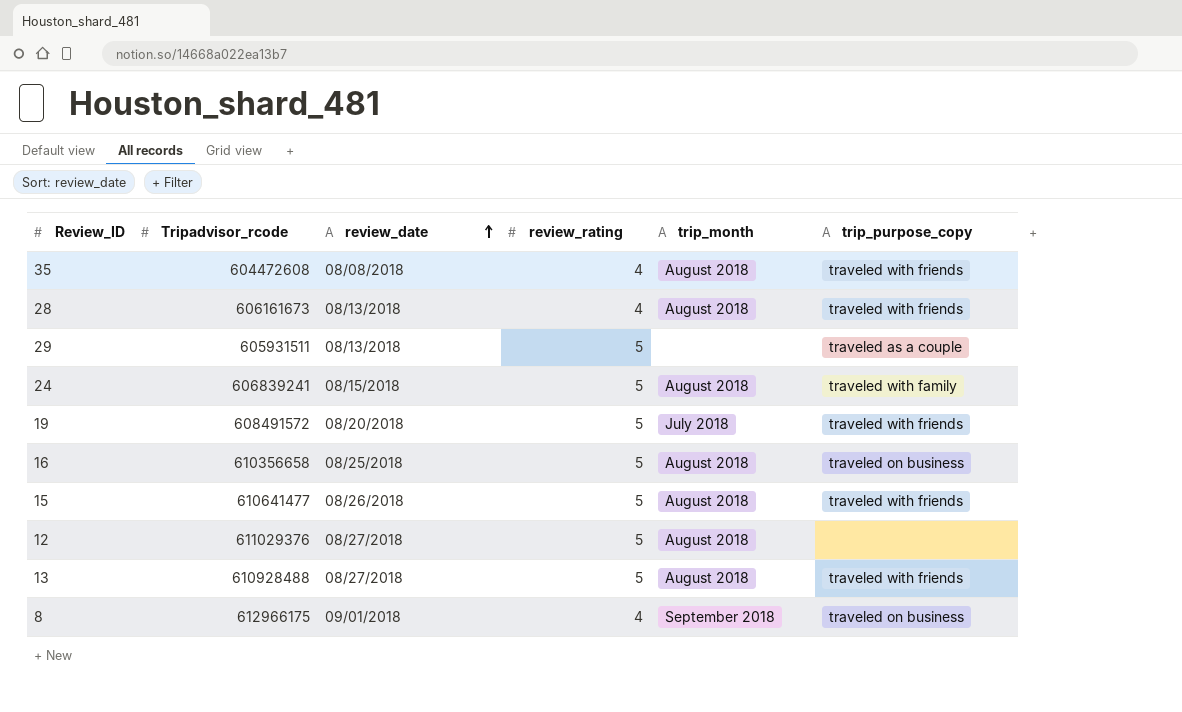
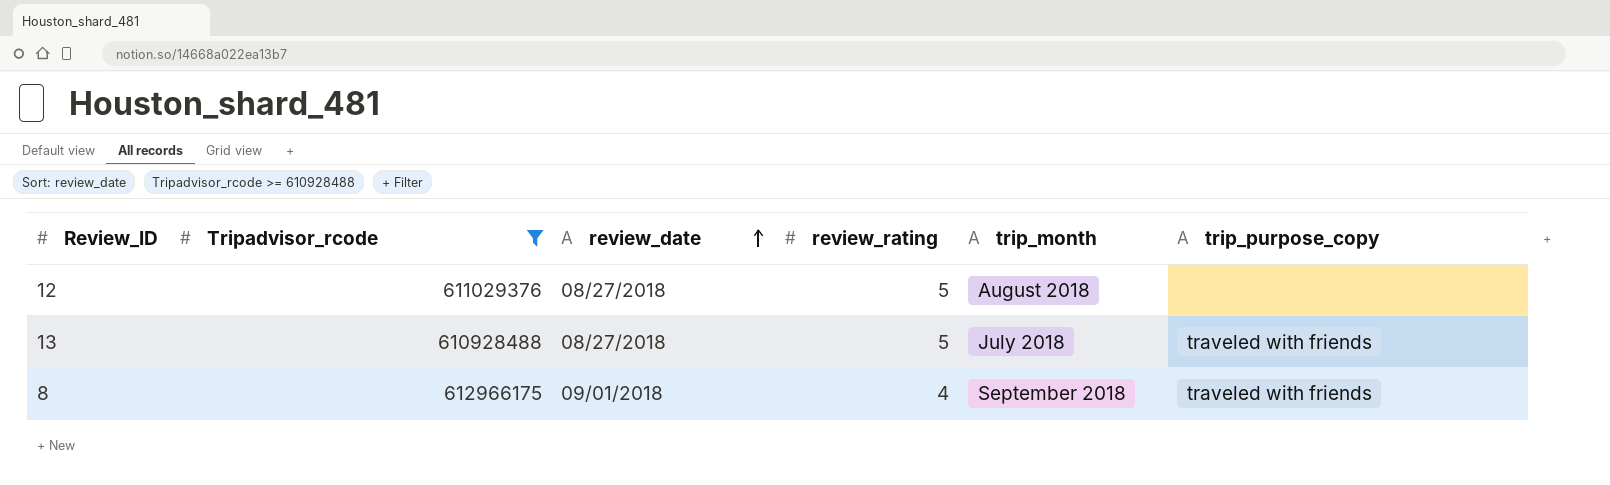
filter: none -> Tripadvisor_rcode >= 610928488
13 | trip_month: August 2018 -> July 2018
8 | trip_purpose_copy: traveled on business -> traveled with friends

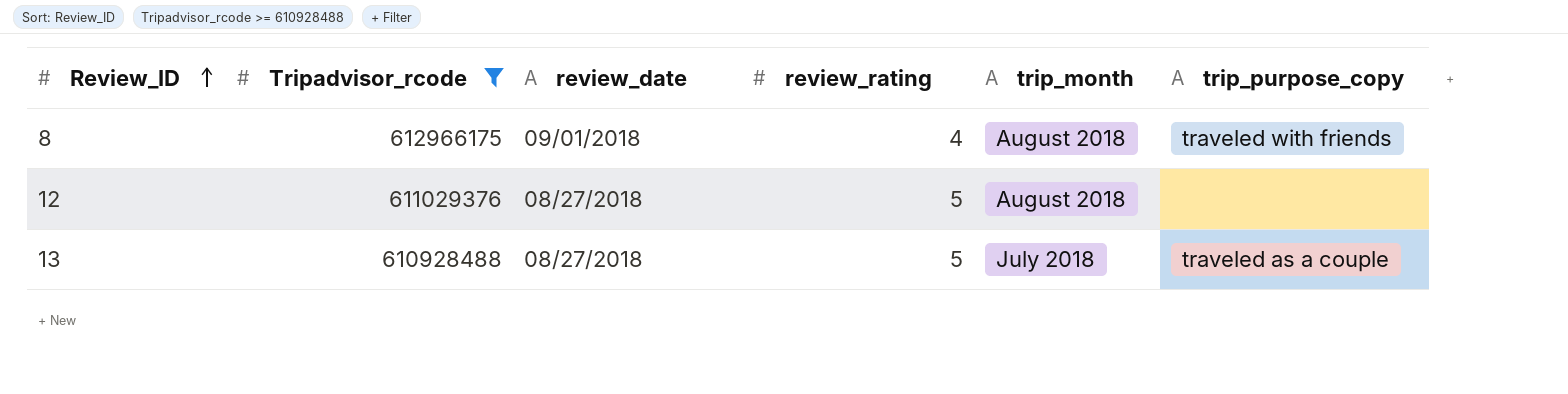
row order: review_date ascending -> Review_ID ascending
8 | trip_month: September 2018 -> August 2018
13 | trip_purpose_copy: traveled with friends -> traveled as a couple

